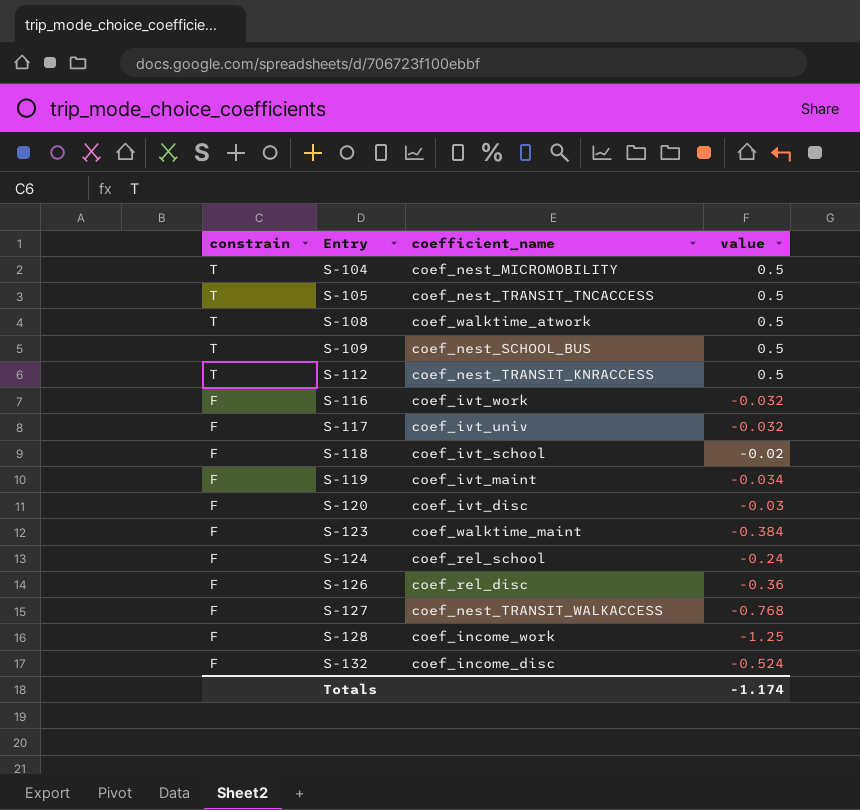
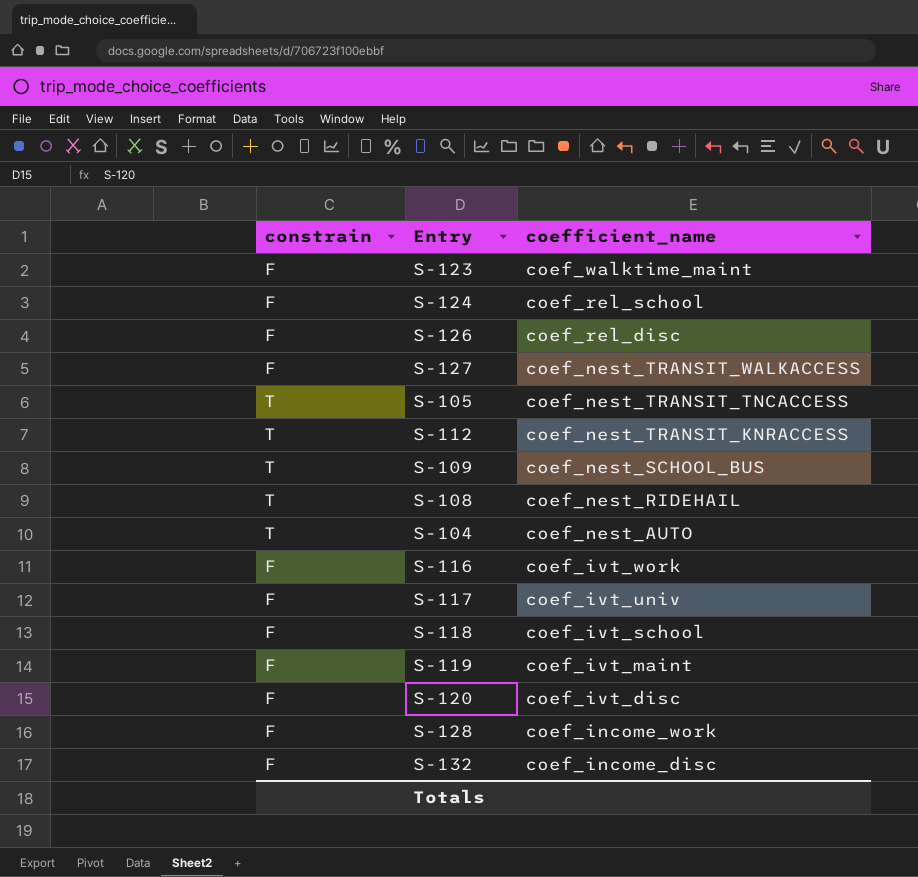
row order: constrain descending -> coefficient_name descending
column value | position: 4 -> none
S-108 | coefficient_name: coef_walktime_atwork -> coef_nest_RIDEHAIL
S-104 | coefficient_name: coef_nest_MICROMOBILITY -> coef_nest_AUTO

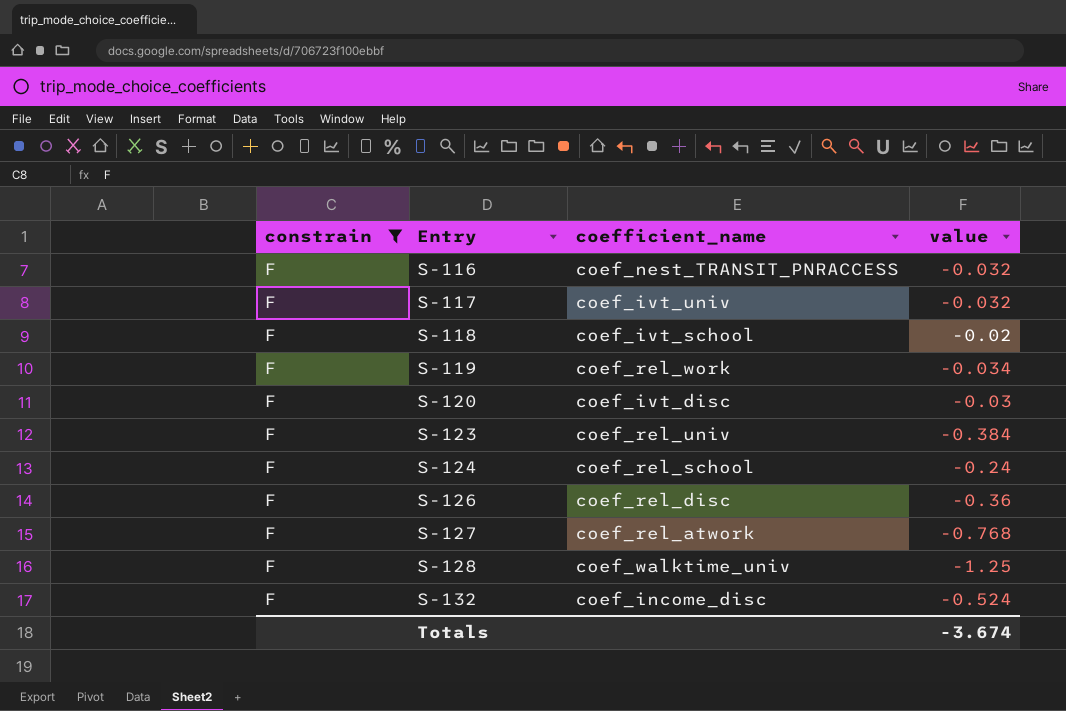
filter: none -> constrain = F
row order: coefficient_name descending -> Entry ascending
column value | position: none -> 4
S-116 | coefficient_name: coef_ivt_work -> coef_nest_TRANSIT_PNRACCESS
S-119 | coefficient_name: coef_ivt_maint -> coef_rel_work
S-123 | coefficient_name: coef_walktime_maint -> coef_rel_univ
S-127 | coefficient_name: coef_nest_TRANSIT_WALKACCESS -> coef_rel_atwork
S-128 | coefficient_name: coef_income_work -> coef_walktime_univ

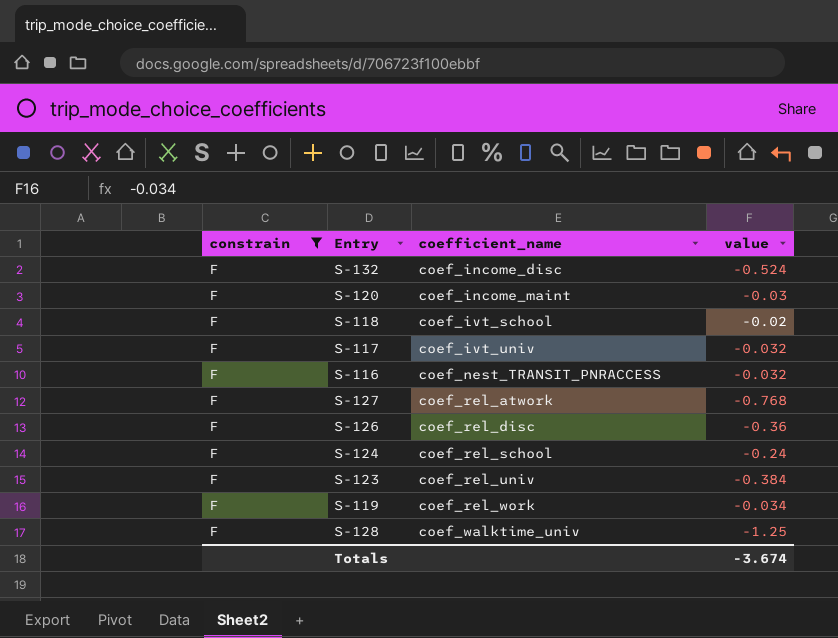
row order: Entry ascending -> coefficient_name ascending
S-120 | coefficient_name: coef_ivt_disc -> coef_income_maint

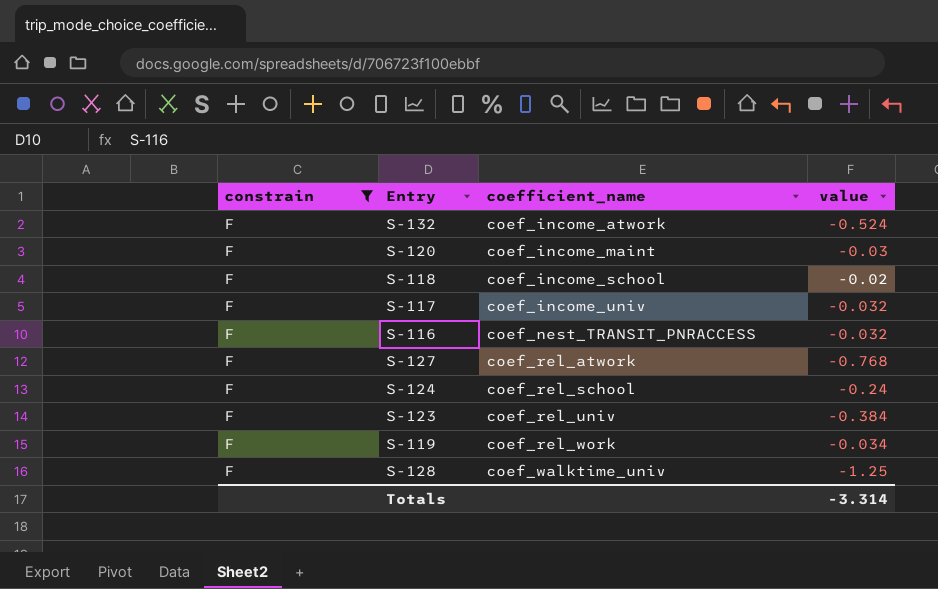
row S-126: F | coef_rel_disc | -0.36 -> none
S-132 | coefficient_name: coef_income_disc -> coef_income_atwork
S-118 | coefficient_name: coef_ivt_school -> coef_income_school
S-117 | coefficient_name: coef_ivt_univ -> coef_income_univ
Totals | value: -3.674 -> -3.314

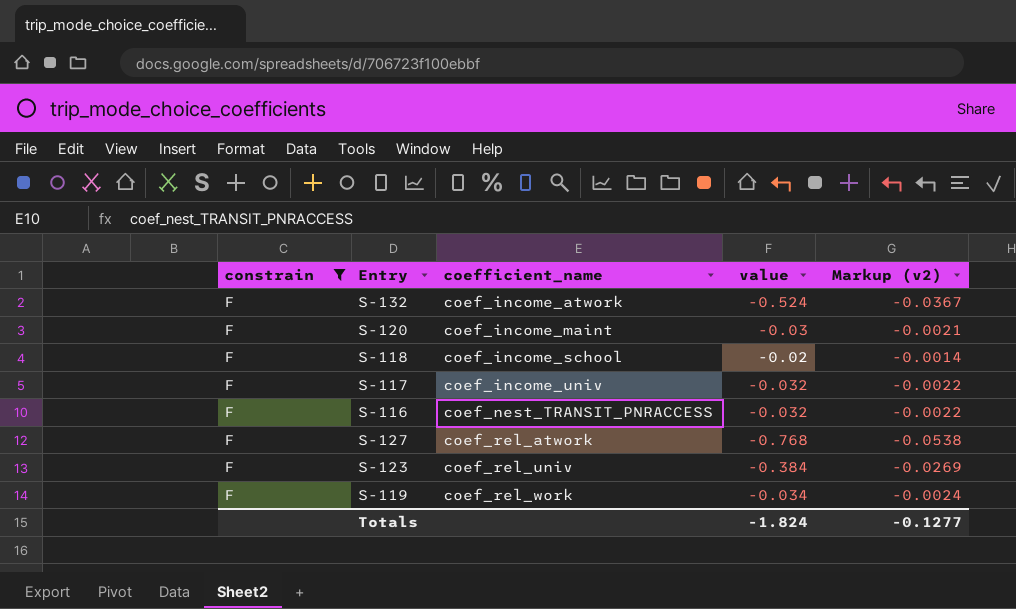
column Markup (v2) | formula: none -> [value] * 0.07
row S-124: F | coef_rel_school | -0.24 -> none
row S-128: F | coef_walktime_univ | -1.25 -> none
Totals | value: -3.314 -> -1.824

